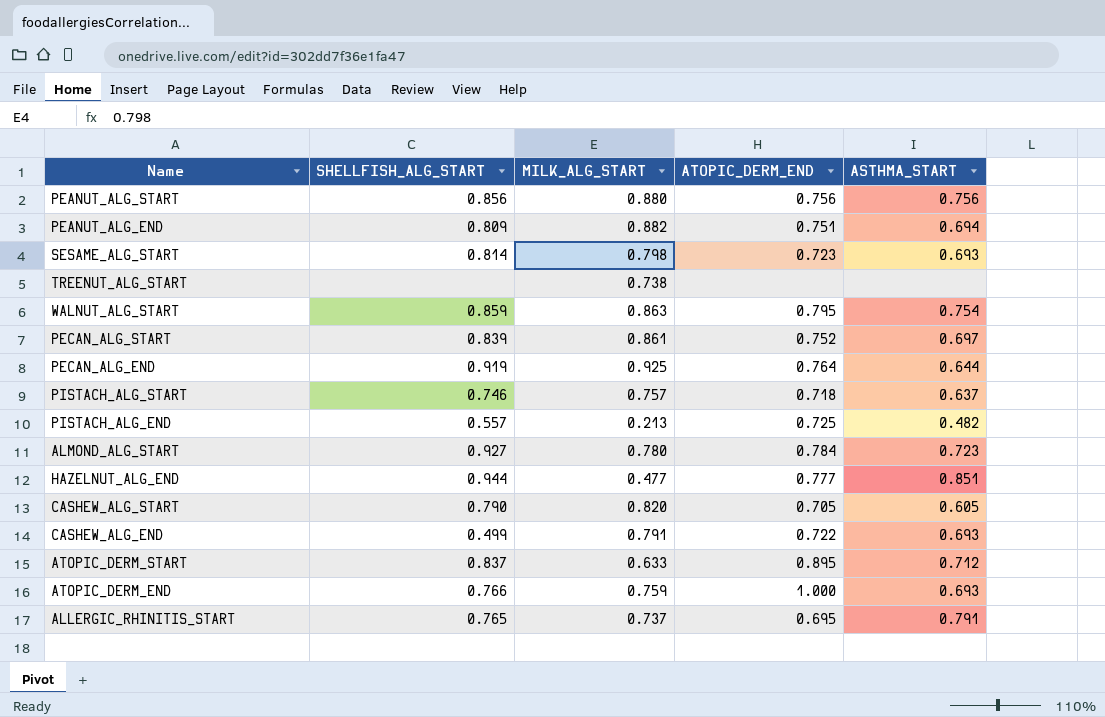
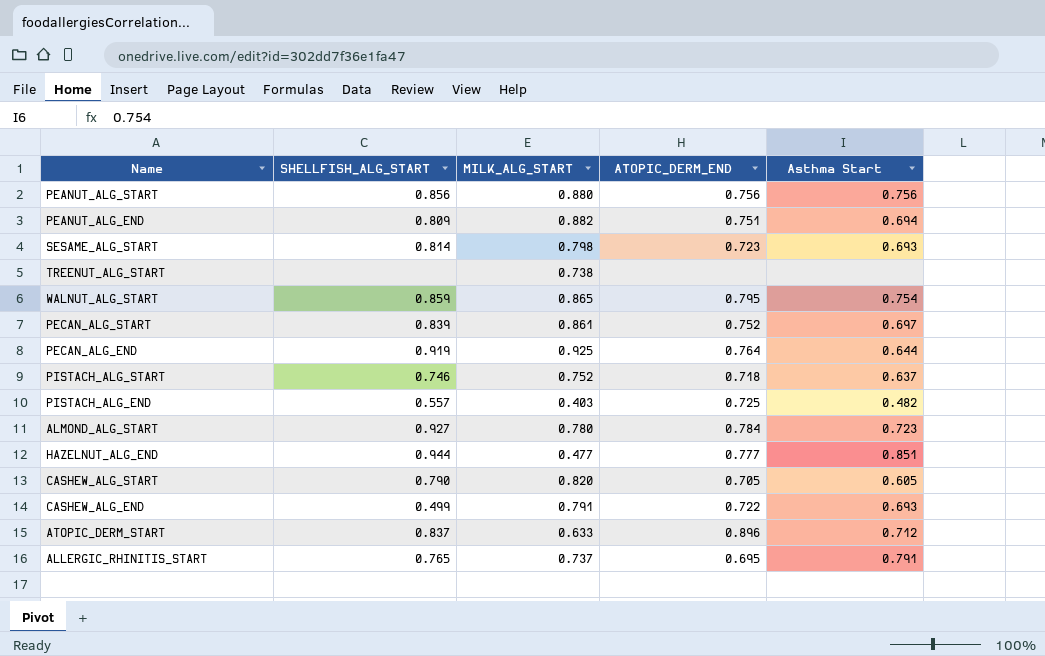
column name: ASTHMA_START -> Asthma Start
row ATOPIC_DERM_END: 0.766 | 0.759 | 1.000 | 0.693 -> none
WALNUT_ALG_START | MILK_ALG_START: 0.863 -> 0.865
PISTACH_ALG_START | MILK_ALG_START: 0.757 -> 0.752
PISTACH_ALG_END | MILK_ALG_START: 0.213 -> 0.403
ATOPIC_DERM_START | ATOPIC_DERM_END: 0.895 -> 0.896

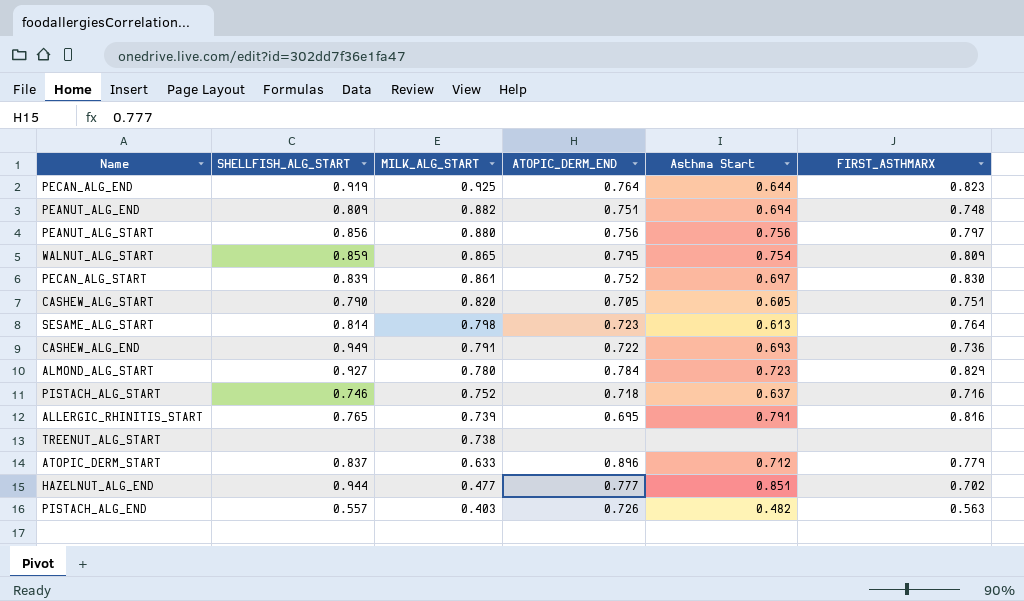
row order: none -> MILK_ALG_START descending
column FIRST_ASTHMARX | position: none -> 6
SESAME_ALG_START | Asthma Start: 0.693 -> 0.613
CASHEW_ALG_END | SHELLFISH_ALG_START: 0.499 -> 0.949
ALLERGIC_RHINITIS_START | MILK_ALG_START: 0.737 -> 0.739
PISTACH_ALG_END | ATOPIC_DERM_END: 0.725 -> 0.726

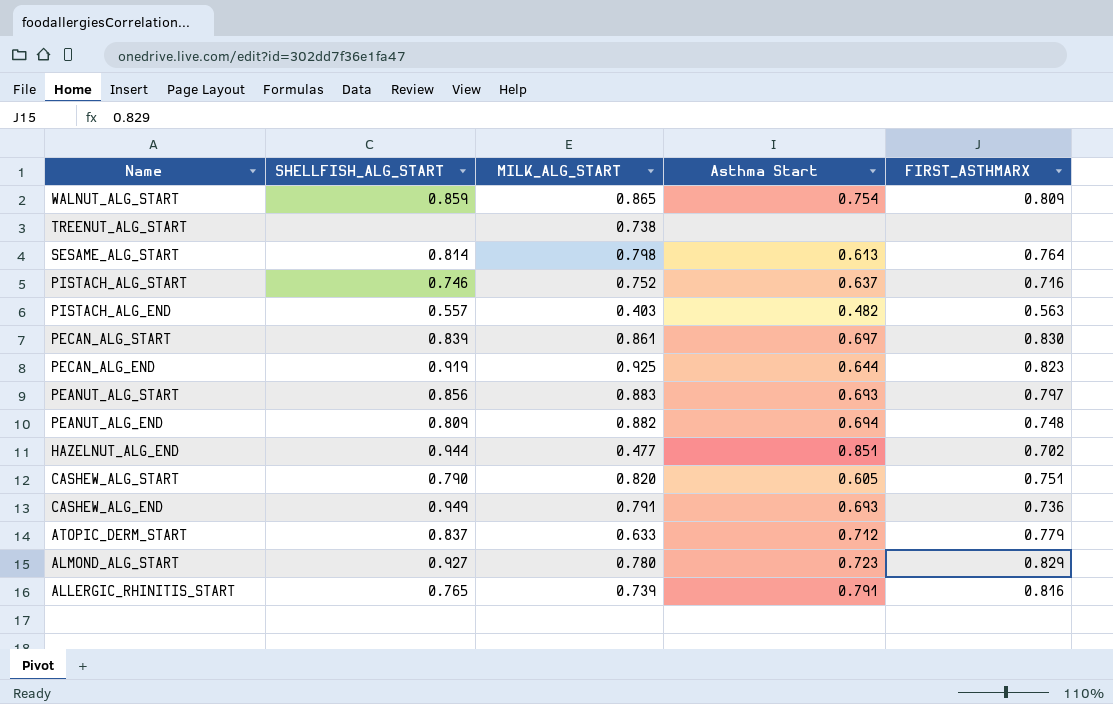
row order: MILK_ALG_START descending -> Name descending
column ATOPIC_DERM_END | position: 4 -> none
PEANUT_ALG_START | MILK_ALG_START: 0.880 -> 0.883
PEANUT_ALG_START | Asthma Start: 0.756 -> 0.693

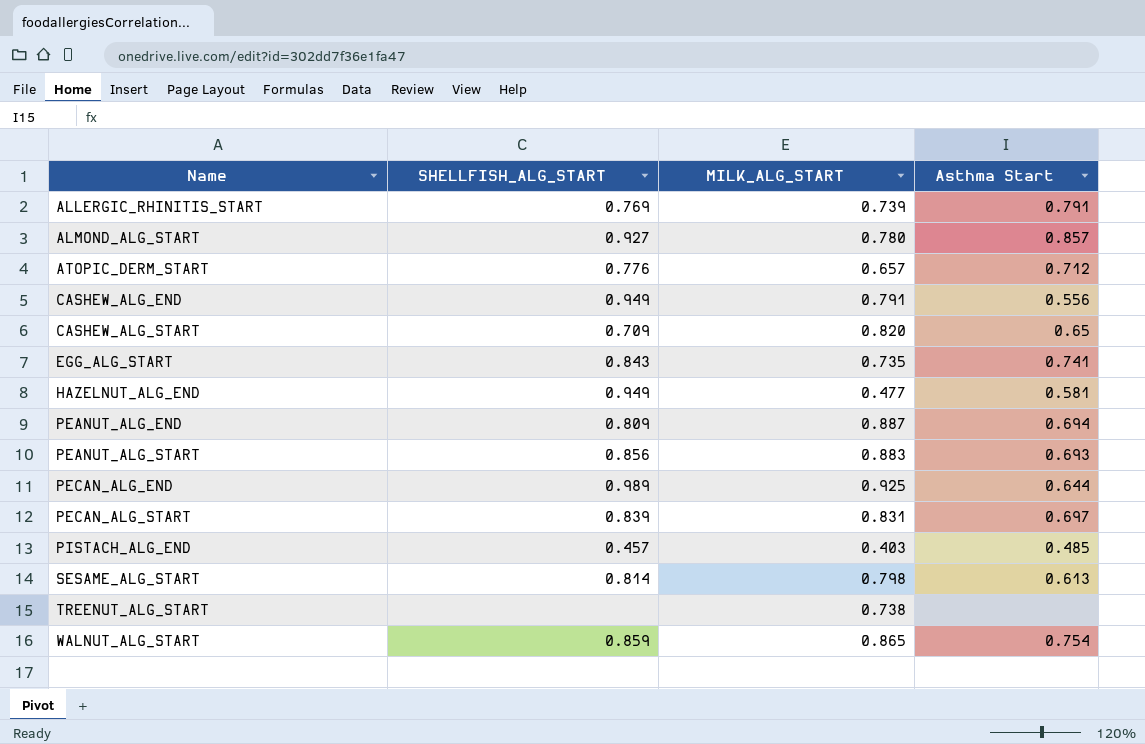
row order: Name descending -> Name ascending
column FIRST_ASTHMARX | position: 5 -> none
row PISTACH_ALG_START: 0.746 | 0.752 | 0.637 | 0.716 -> none
ALLERGIC_RHINITIS_START | SHELLFISH_ALG_START: 0.765 -> 0.769
ALMOND_ALG_START | Asthma Start: 0.723 -> 0.857
ATOPIC_DERM_START | SHELLFISH_ALG_START: 0.837 -> 0.776
ATOPIC_DERM_START | MILK_ALG_START: 0.633 -> 0.657
CASHEW_ALG_END | Asthma Start: 0.693 -> 0.556
CASHEW_ALG_START | SHELLFISH_ALG_START: 0.790 -> 0.709
CASHEW_ALG_START | Asthma Start: 0.605 -> 0.65
row EGG_ALG_START: none -> 0.843 | 0.735 | 0.741
HAZELNUT_ALG_END | SHELLFISH_ALG_START: 0.944 -> 0.949
HAZELNUT_ALG_END | Asthma Start: 0.851 -> 0.581
PEANUT_ALG_END | MILK_ALG_START: 0.882 -> 0.887
PECAN_ALG_END | SHELLFISH_ALG_START: 0.919 -> 0.989
PECAN_ALG_START | MILK_ALG_START: 0.861 -> 0.831
PISTACH_ALG_END | SHELLFISH_ALG_START: 0.557 -> 0.457
PISTACH_ALG_END | Asthma Start: 0.482 -> 0.485

